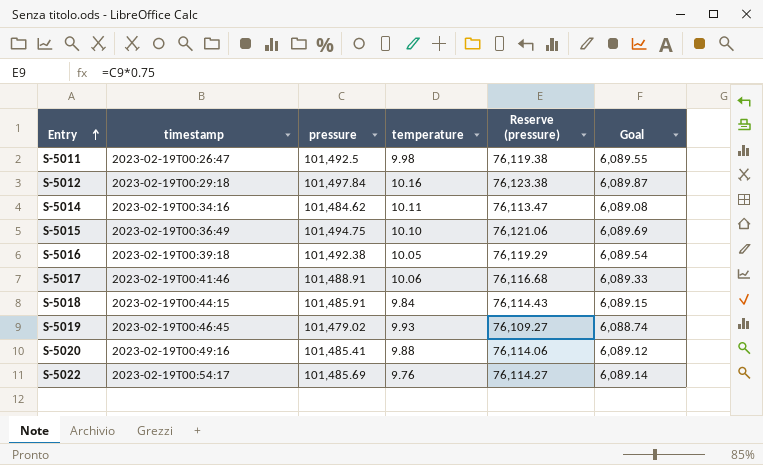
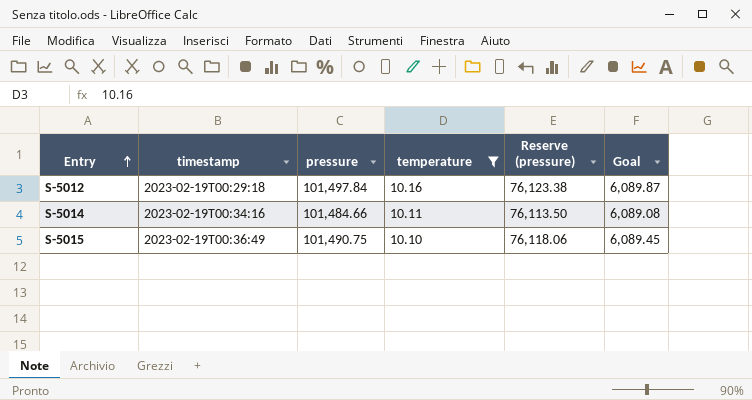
filter: none -> temperature >= 10.10
S-5014 | pressure: 101,484.62 -> 101,484.66
S-5014 | Reserve (pressure): 76,113.47 -> 76,113.50
S-5015 | pressure: 101,494.75 -> 101,490.75
S-5015 | Reserve (pressure): 76,121.06 -> 76,118.06
S-5015 | Goal: 6,089.69 -> 6,089.45

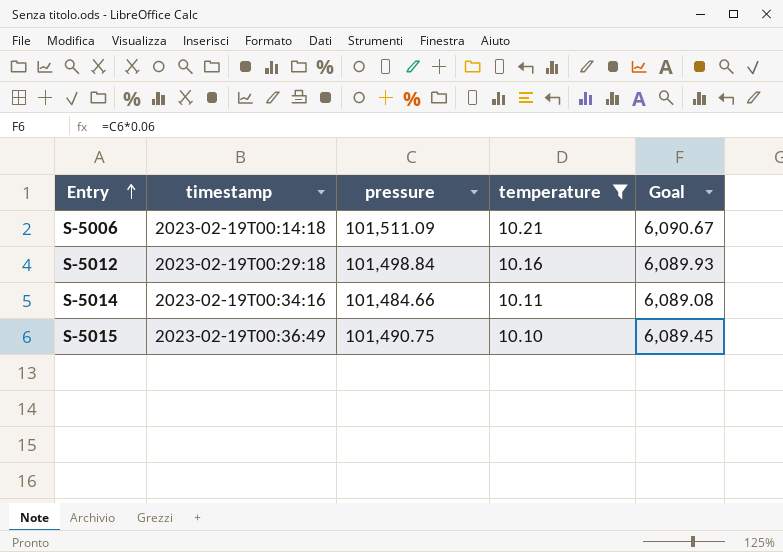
column Reserve (pressure) | formula: [pressure] * 0.75 -> none
row S-5006: none -> 2023-02-19T00:14:18 | 101,511.09 | 10.21 | 6,090.67
S-5012 | pressure: 101,497.84 -> 101,498.84
S-5012 | Goal: 6,089.87 -> 6,089.93

